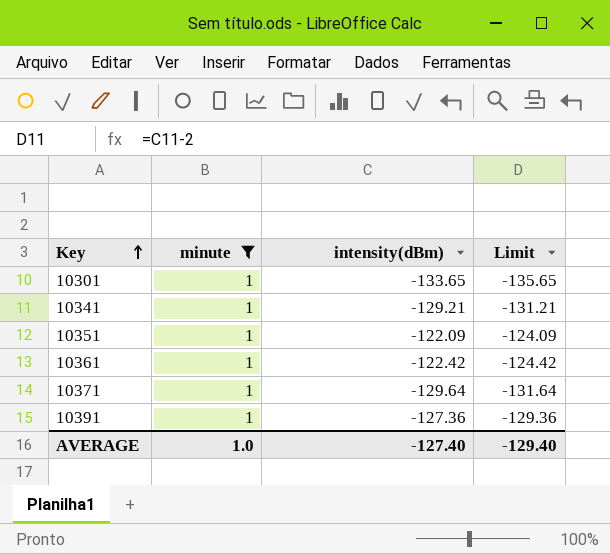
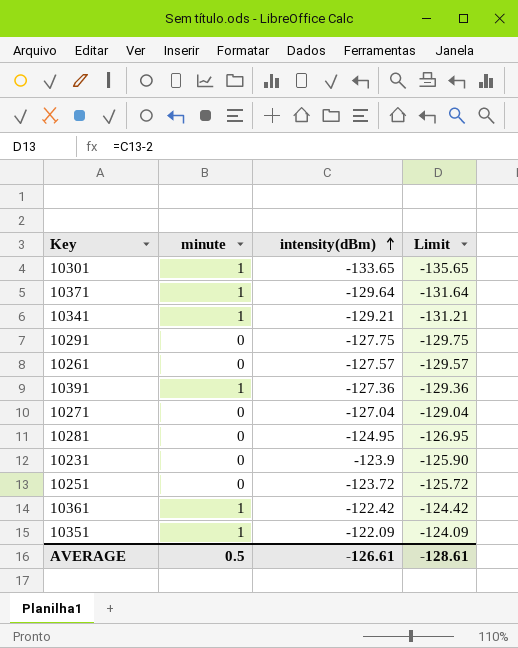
filter: minute = 1 -> none
row order: Key ascending -> intensity(dBm) ascending
AVERAGE | minute: 1.0 -> 0.5
AVERAGE | intensity(dBm): -127.40 -> -126.61
AVERAGE | Limit: -129.40 -> -128.61

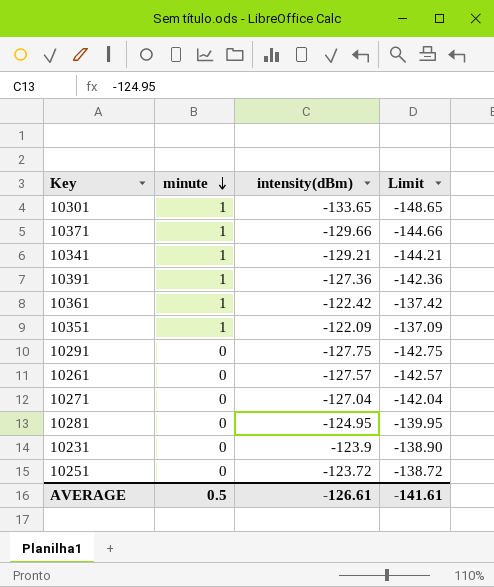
row order: intensity(dBm) ascending -> minute descending
column Limit | formula: [intensity(dBm)] - 2 -> [intensity(dBm)] - 15
10371 | intensity(dBm): -129.64 -> -129.66
AVERAGE | Limit: -128.61 -> -141.61

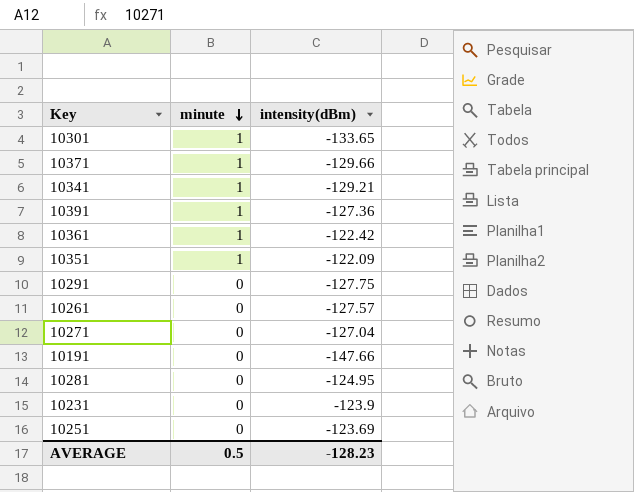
column Limit | formula: [intensity(dBm)] - 15 -> none
row 10191: none -> 0 | -147.66
10251 | intensity(dBm): -123.72 -> -123.69
AVERAGE | intensity(dBm): -126.61 -> -128.23

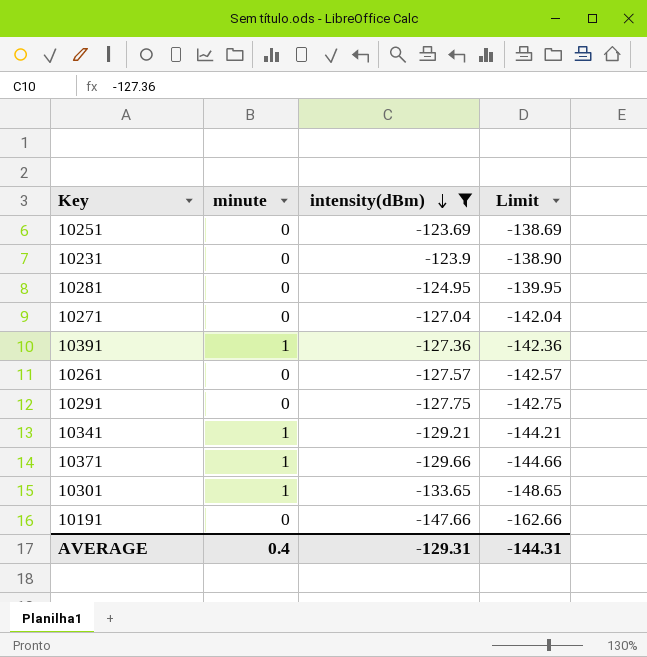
filter: none -> intensity(dBm) <= -123.69
row order: minute descending -> intensity(dBm) descending
column Limit | formula: none -> [intensity(dBm)] - 15
AVERAGE | minute: 0.5 -> 0.4
AVERAGE | intensity(dBm): -128.23 -> -129.31

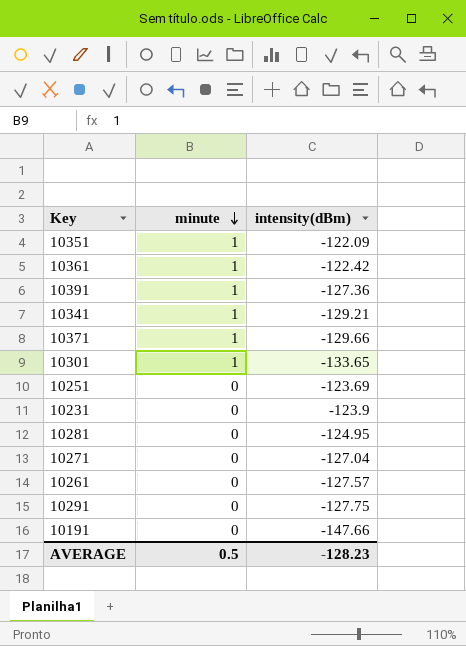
filter: intensity(dBm) <= -123.69 -> none
row order: intensity(dBm) descending -> minute descending
column Limit | formula: [intensity(dBm)] - 15 -> none
AVERAGE | minute: 0.4 -> 0.5
AVERAGE | intensity(dBm): -129.31 -> -128.23

